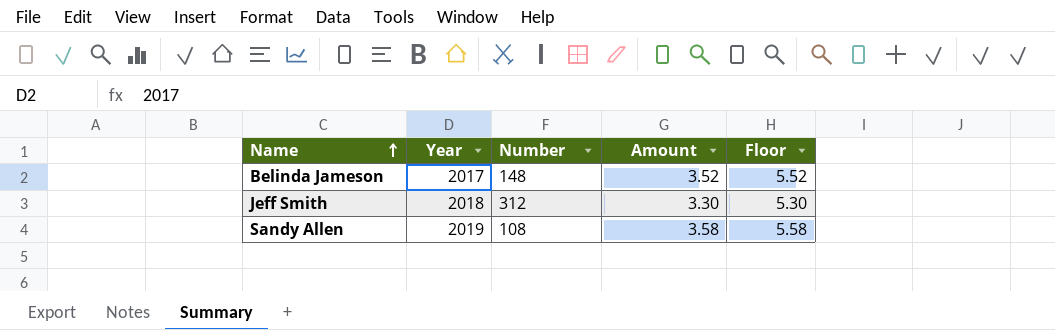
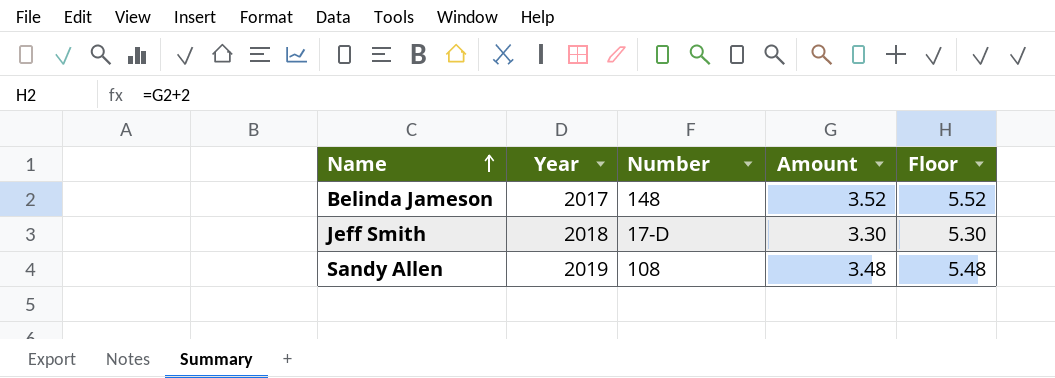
Jeff Smith | Number: 312 -> 17-D
Sandy Allen | Amount: 3.58 -> 3.48
Sandy Allen | Floor: 5.58 -> 5.48

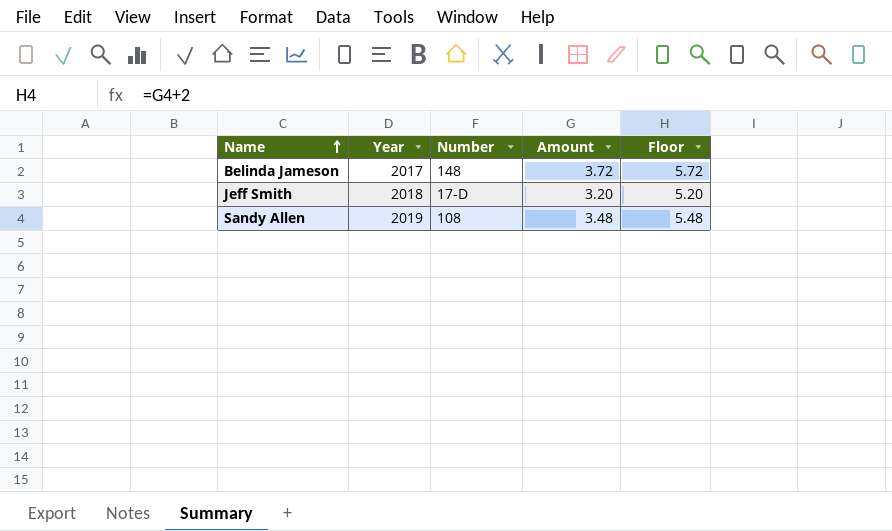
Belinda Jameson | Amount: 3.52 -> 3.72
Belinda Jameson | Floor: 5.52 -> 5.72
Jeff Smith | Amount: 3.30 -> 3.20
Jeff Smith | Floor: 5.30 -> 5.20

